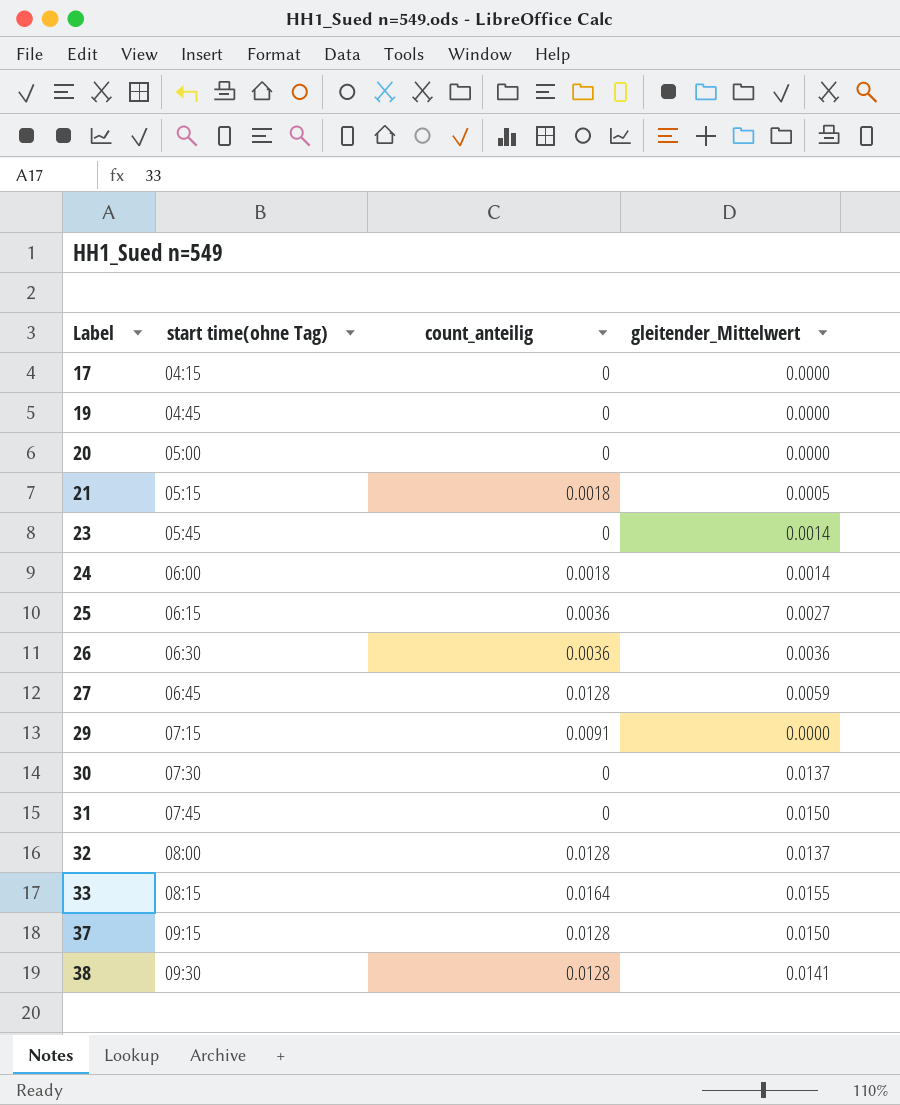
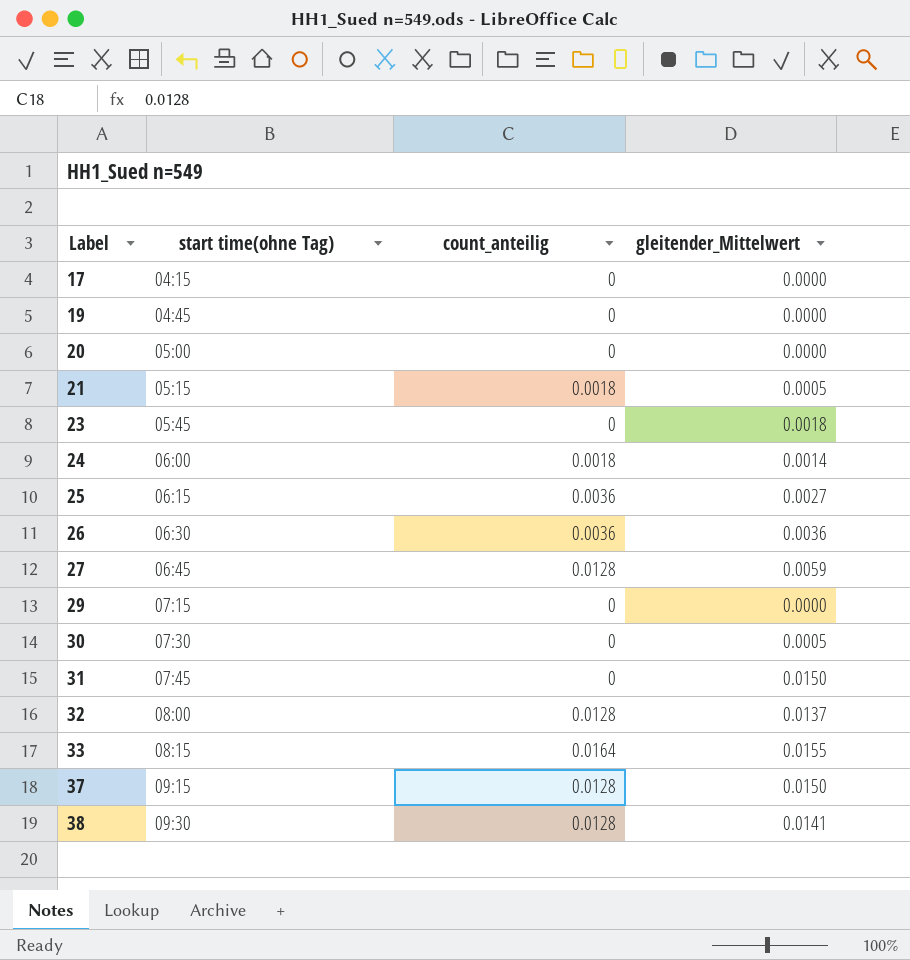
23 | gleitender_Mittelwert: 0.0014 -> 0.0018
29 | count_anteilig: 0.0091 -> 0
30 | gleitender_Mittelwert: 0.0137 -> 0.0005

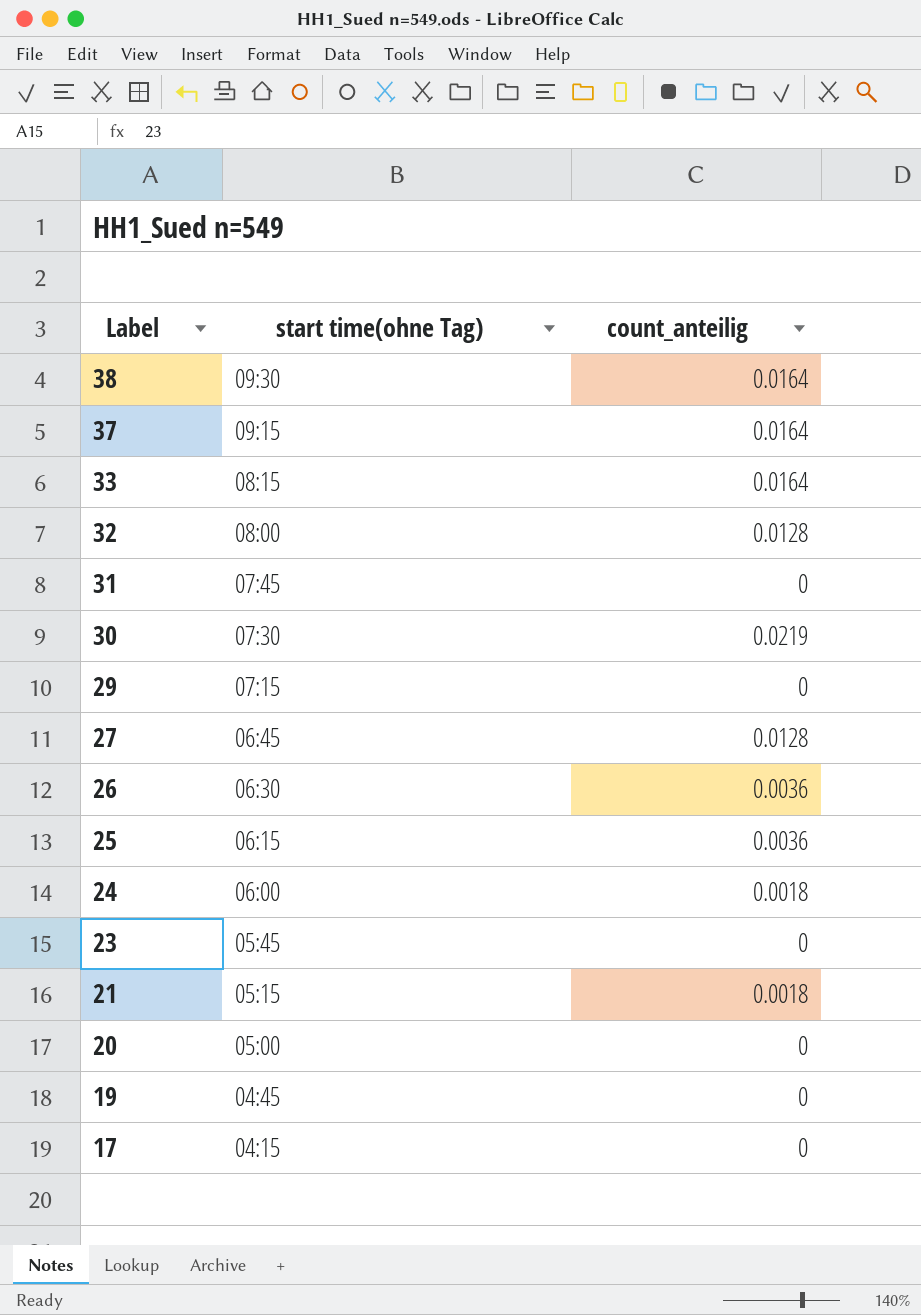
row order: Label ascending -> Label descending
column gleitender_Mittelwert | position: 4 -> none
38 | count_anteilig: 0.0128 -> 0.0164
37 | count_anteilig: 0.0128 -> 0.0164
30 | count_anteilig: 0 -> 0.0219

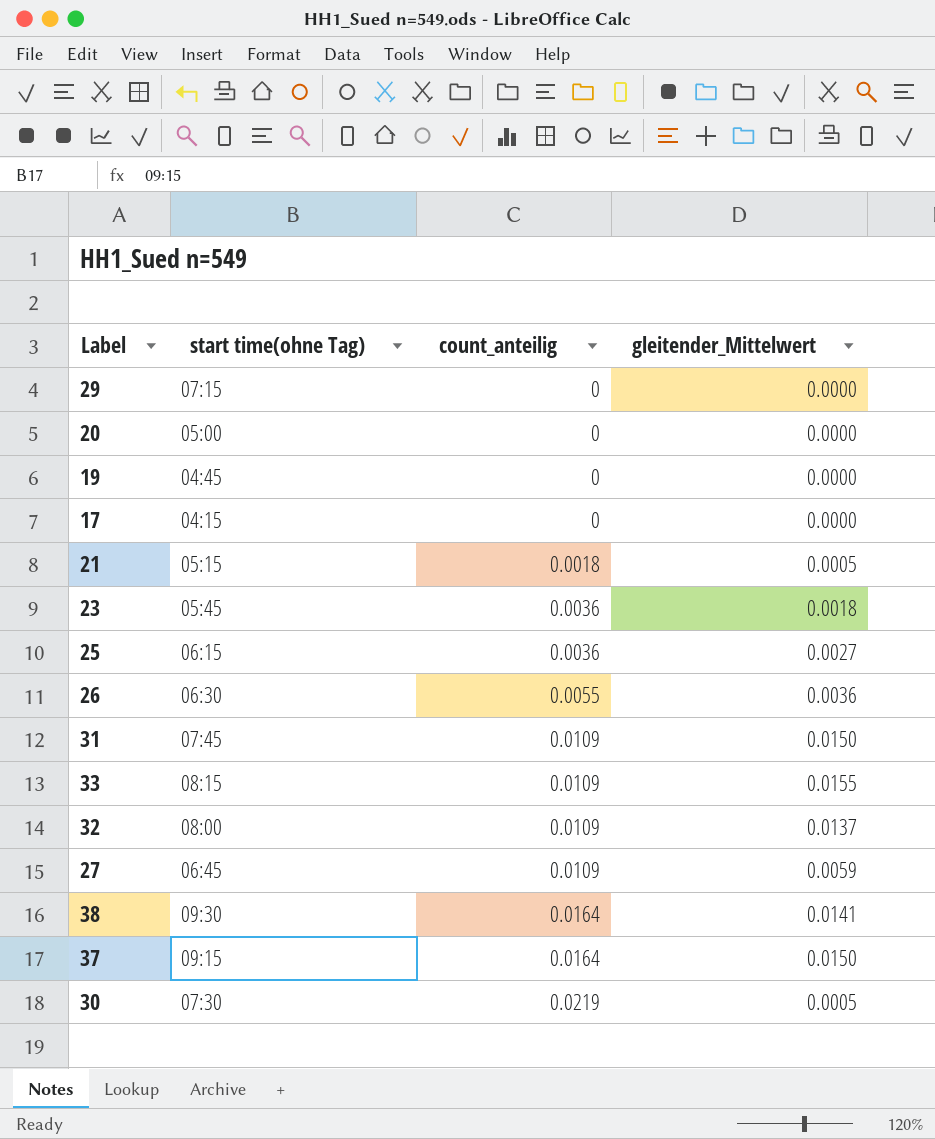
row order: Label descending -> count_anteilig ascending
column gleitender_Mittelwert | position: none -> 4
row 24: 06:00 | 0.0018 -> none
23 | count_anteilig: 0 -> 0.0036
26 | count_anteilig: 0.0036 -> 0.0055
31 | count_anteilig: 0 -> 0.0109
33 | count_anteilig: 0.0164 -> 0.0109
32 | count_anteilig: 0.0128 -> 0.0109
27 | count_anteilig: 0.0128 -> 0.0109

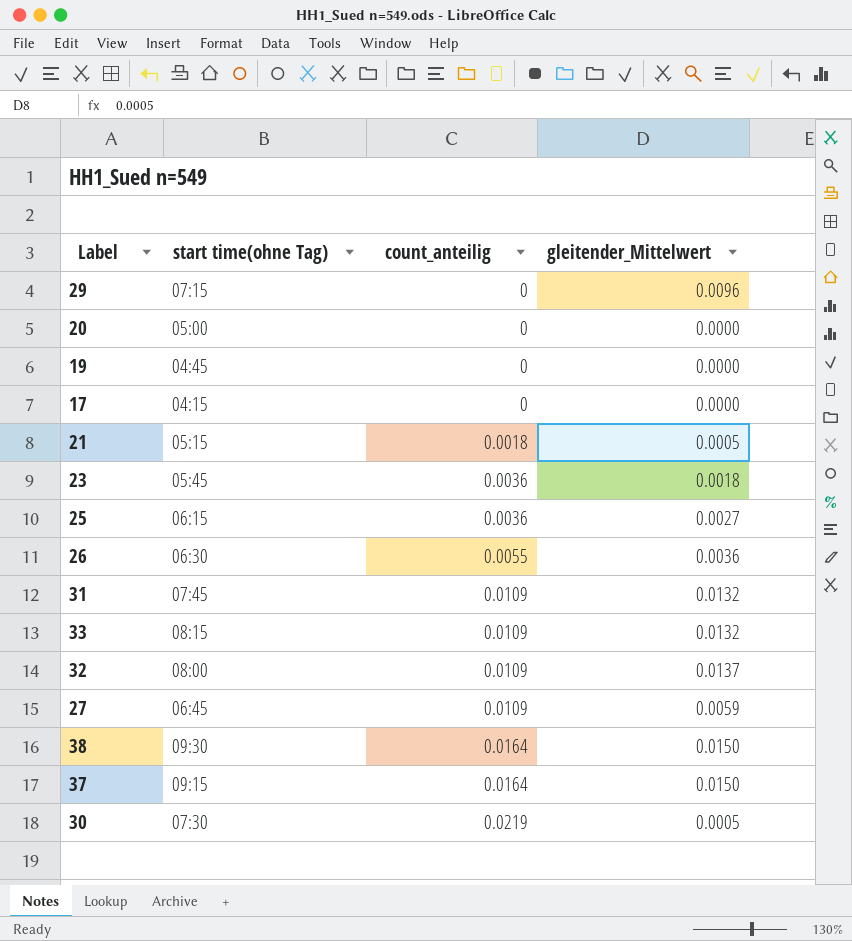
29 | gleitender_Mittelwert: 0.0000 -> 0.0096
31 | gleitender_Mittelwert: 0.0150 -> 0.0132
33 | gleitender_Mittelwert: 0.0155 -> 0.0132
38 | gleitender_Mittelwert: 0.0141 -> 0.0150

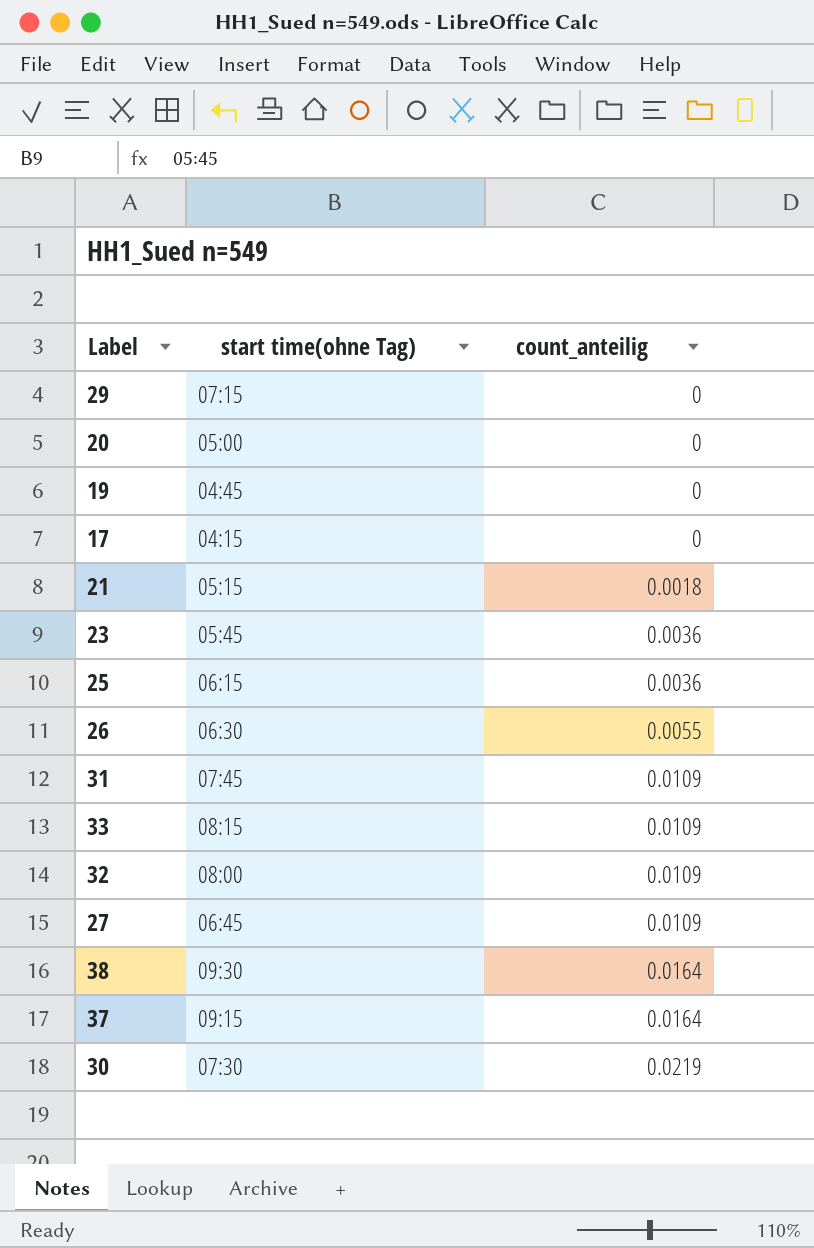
column gleitender_Mittelwert | position: 4 -> none

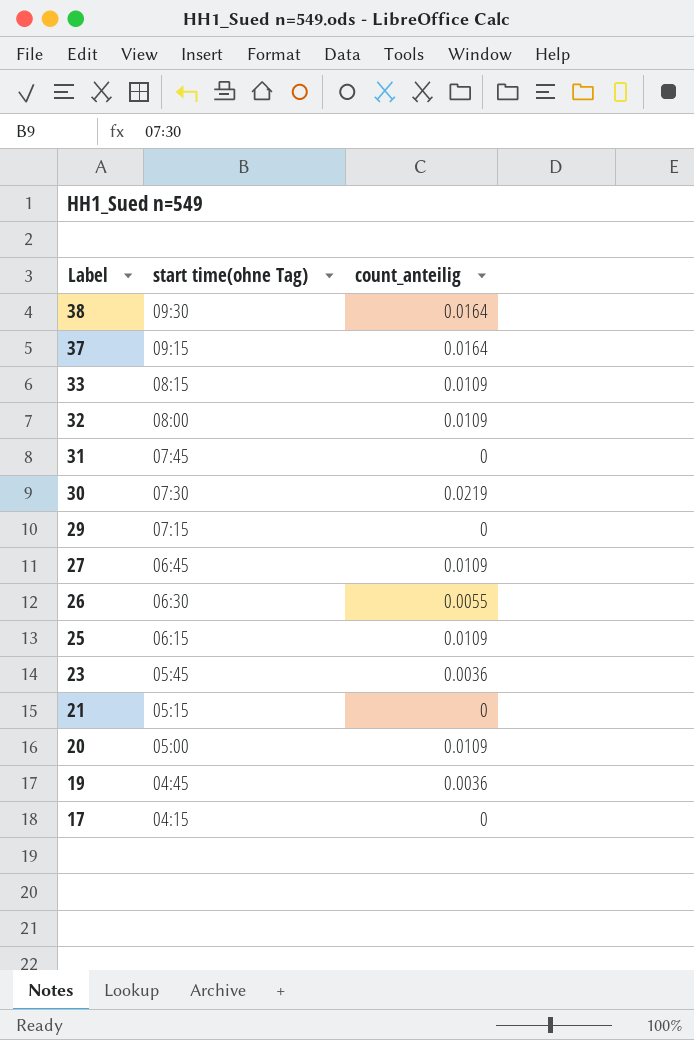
row order: count_anteilig ascending -> Label descending
31 | count_anteilig: 0.0109 -> 0
25 | count_anteilig: 0.0036 -> 0.0109
21 | count_anteilig: 0.0018 -> 0
20 | count_anteilig: 0 -> 0.0109
19 | count_anteilig: 0 -> 0.0036

